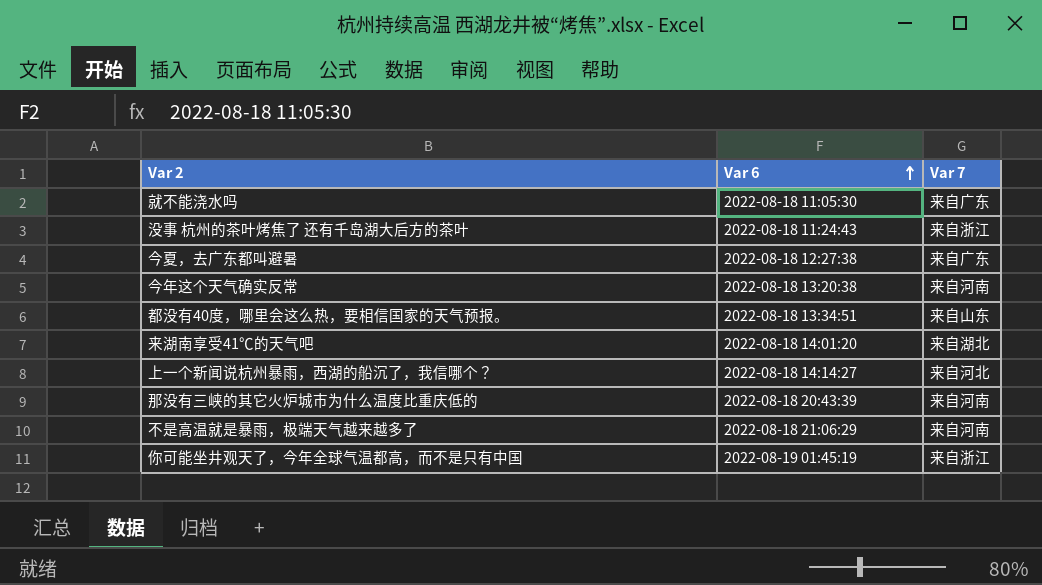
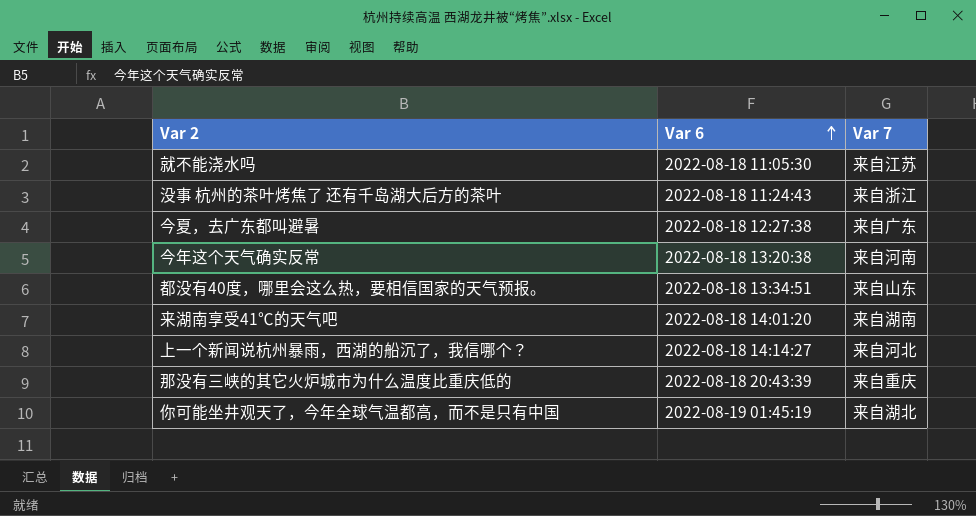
row 不是高温就是暴雨，极端天气越来越多了: 2022-08-18 21:06:29 | 来自河南 -> none
就不能浇水吗 | Var 7: 来自广东 -> 来自江苏
来湖南享受41℃的天气吧 | Var 7: 来自湖北 -> 来自湖南
那没有三峡的其它火炉城市为什么温度比重庆低的 | Var 7: 来自河南 -> 来自重庆
你可能坐井观天了，今年全球气温都高，而不是只有中国 | Var 7: 来自浙江 -> 来自湖北

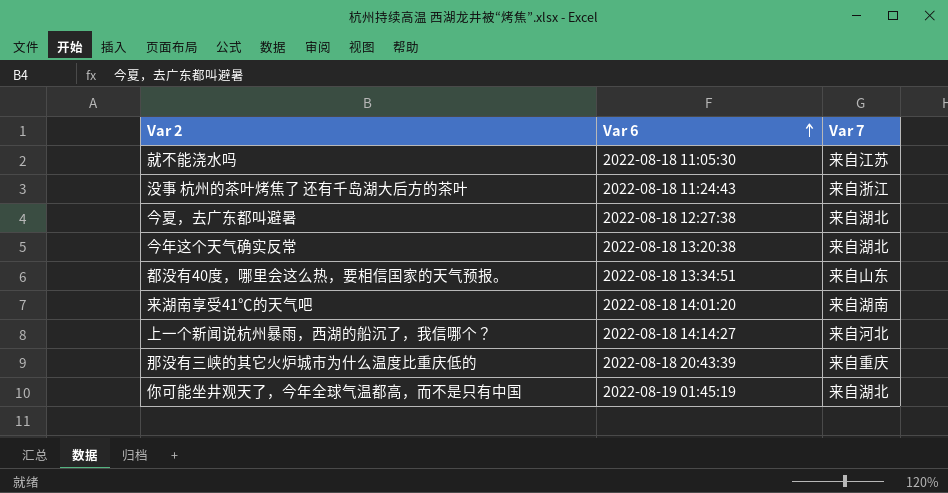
今夏，去广东都叫避暑 | Var 7: 来自广东 -> 来自湖北
今年这个天气确实反常 | Var 7: 来自河南 -> 来自湖北

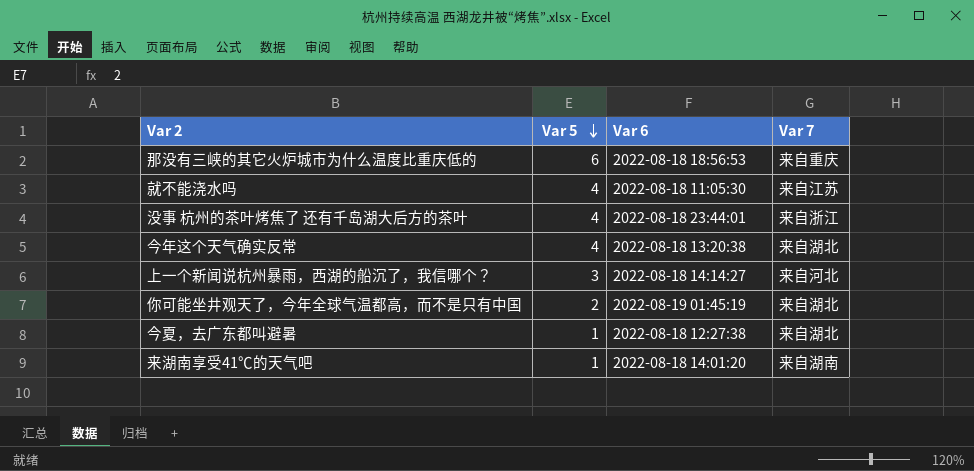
row order: Var 6 ascending -> Var 5 descending
column Var 5 | position: none -> 2
row 都没有40度，哪里会这么热，要相信国家的天气预报。: 2022-08-18 13:34:51 | 来自山东 -> none
那没有三峡的其它火炉城市为什么温度比重庆低的 | Var 6: 2022-08-18 20:43:39 -> 2022-08-18 18:56:53
没事 杭州的茶叶烤焦了 还有千岛湖大后方的茶叶 | Var 6: 2022-08-18 11:24:43 -> 2022-08-18 23:44:01

